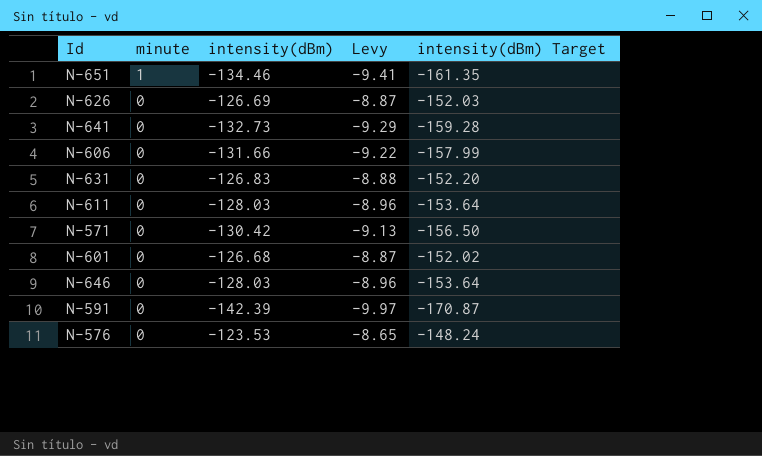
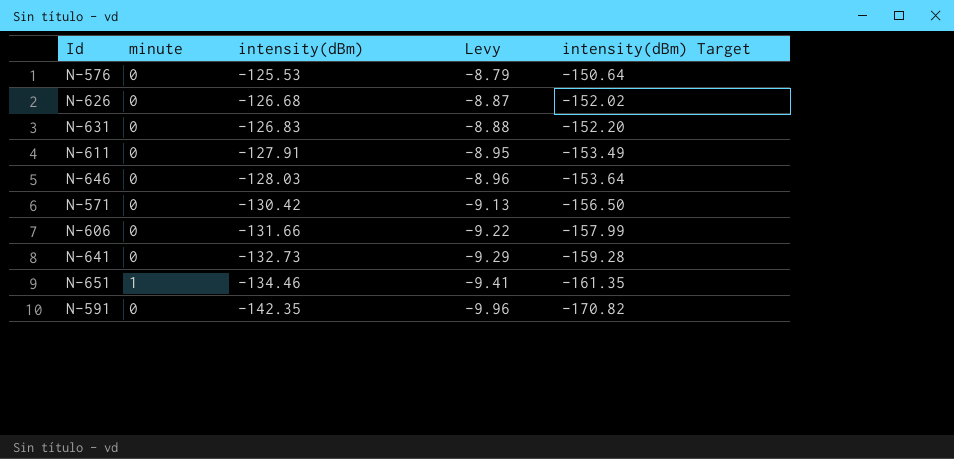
row order: minute descending -> intensity(dBm) descending
row N-601: 0 | -126.68 | -8.87 | -152.02 -> none
N-576 | intensity(dBm): -123.53 -> -125.53
N-576 | Levy: -8.65 -> -8.79
N-576 | intensity(dBm) Target: -148.24 -> -150.64
N-626 | intensity(dBm): -126.69 -> -126.68
N-626 | intensity(dBm) Target: -152.03 -> -152.02
N-611 | intensity(dBm): -128.03 -> -127.91
N-611 | Levy: -8.96 -> -8.95
N-611 | intensity(dBm) Target: -153.64 -> -153.49
N-591 | intensity(dBm): -142.39 -> -142.35
N-591 | Levy: -9.97 -> -9.96
N-591 | intensity(dBm) Target: -170.87 -> -170.82

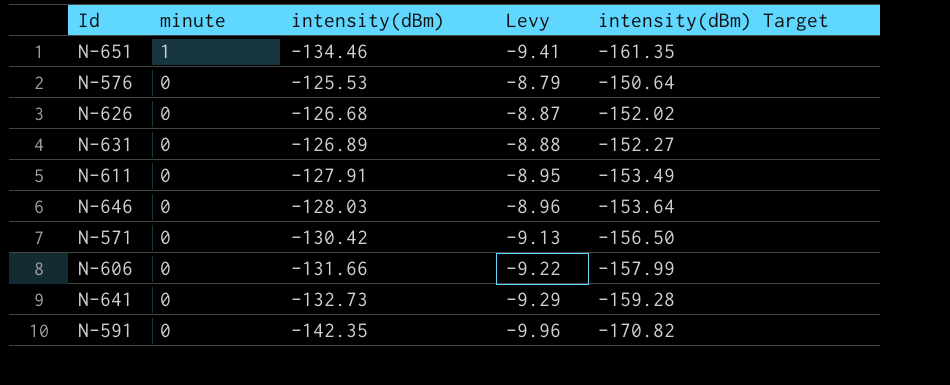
row order: intensity(dBm) descending -> minute descending
N-631 | intensity(dBm): -126.83 -> -126.89
N-631 | intensity(dBm) Target: -152.20 -> -152.27

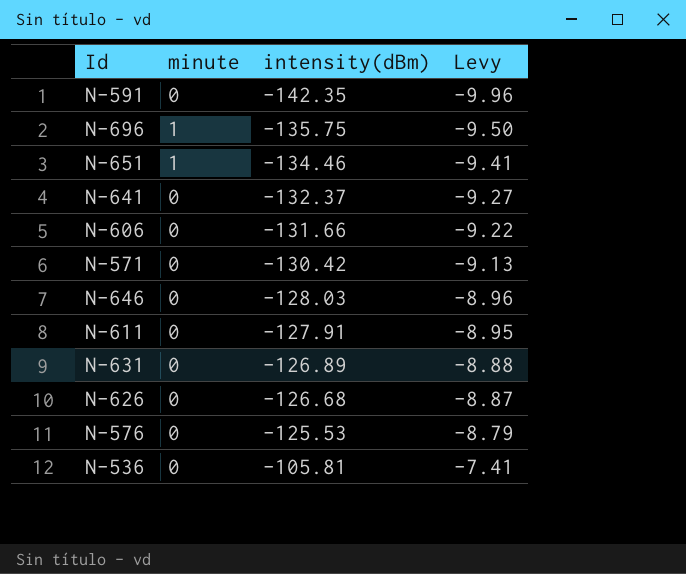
row order: minute descending -> intensity(dBm) ascending
column intensity(dBm) Target | formula: [intensity(dBm)] * 1.2 -> none
row N-696: none -> 1 | -135.75 | -9.50
N-641 | intensity(dBm): -132.73 -> -132.37
N-641 | Levy: -9.29 -> -9.27
row N-536: none -> 0 | -105.81 | -7.41

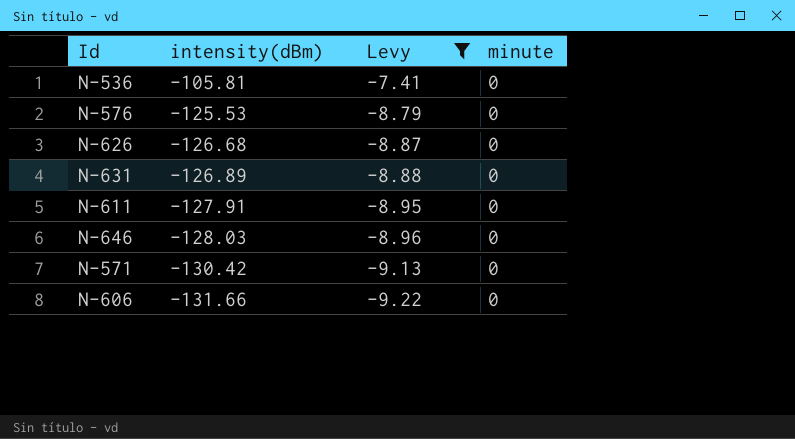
filter: none -> Levy >= -9.22
row order: intensity(dBm) ascending -> intensity(dBm) descending
column minute | position: 2 -> 4

